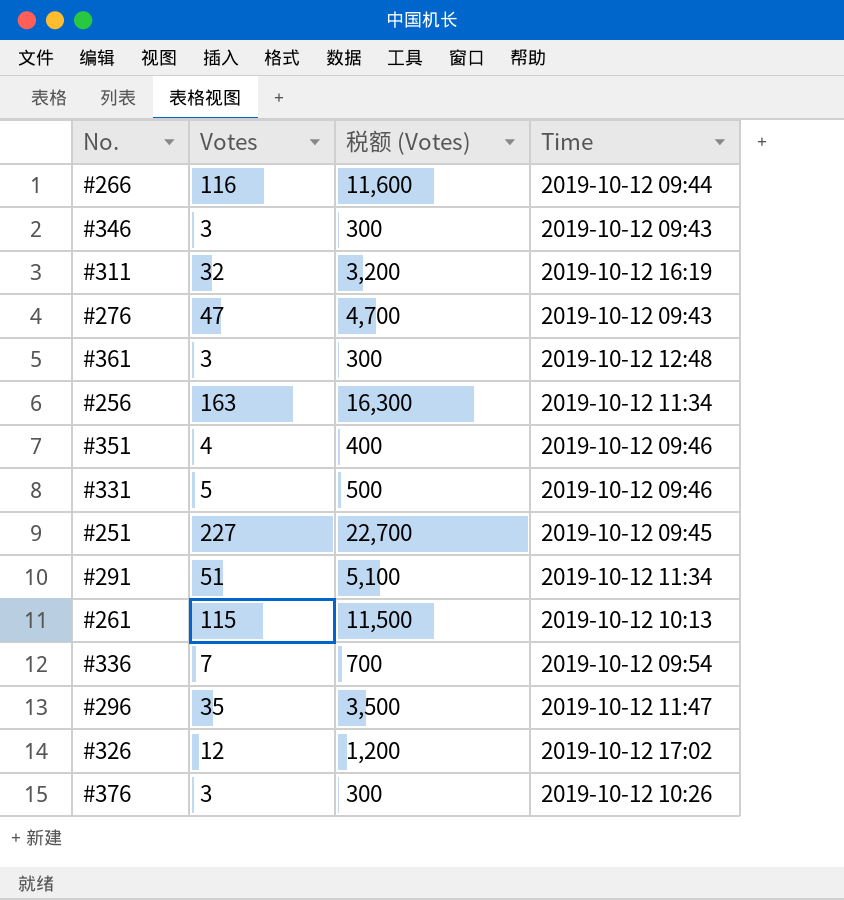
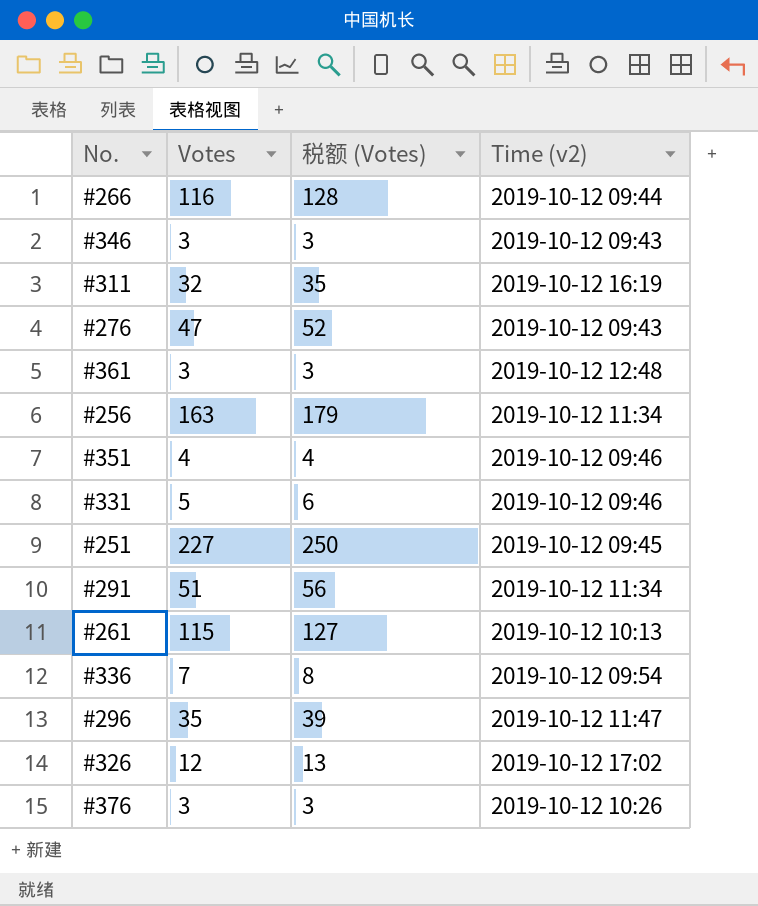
column 税额 (Votes) | formula: [Votes] * 100 -> [Votes] * 1.1
column name: Time -> Time (v2)

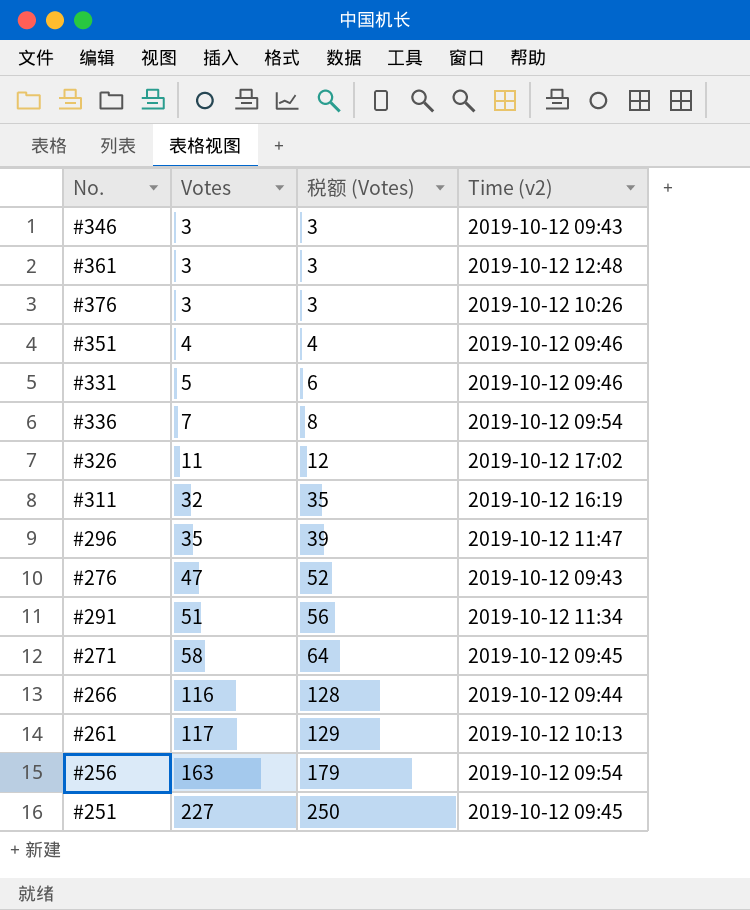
row order: none -> Votes ascending
#326 | Votes: 12 -> 11
#326 | 税额 (Votes): 13 -> 12
row #271: none -> 58 | 64 | 2019-10-12 09:45
#261 | Votes: 115 -> 117
#261 | 税额 (Votes): 127 -> 129
#256 | Time (v2): 2019-10-12 11:34 -> 2019-10-12 09:54

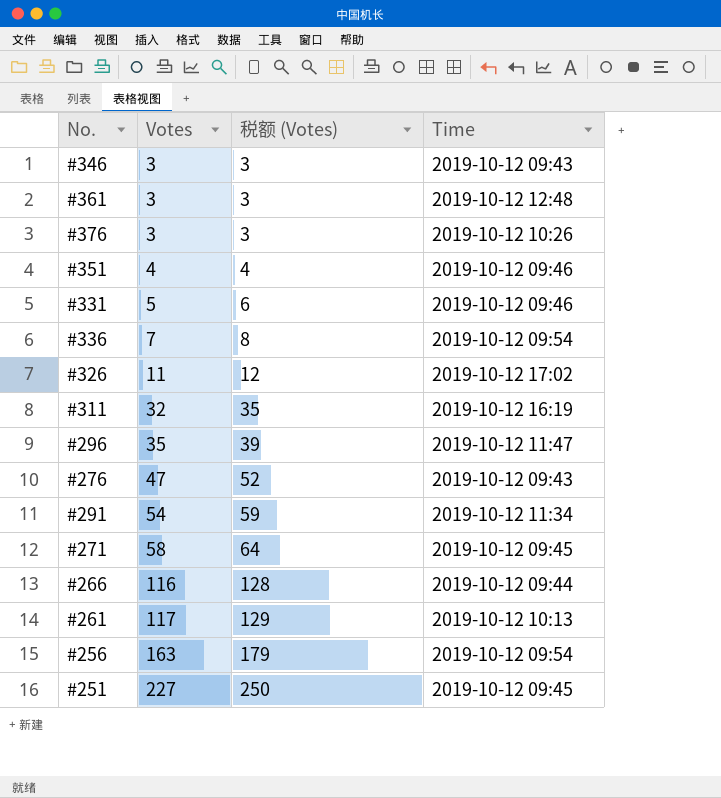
column name: Time (v2) -> Time
#291 | Votes: 51 -> 54
#291 | 税额 (Votes): 56 -> 59

